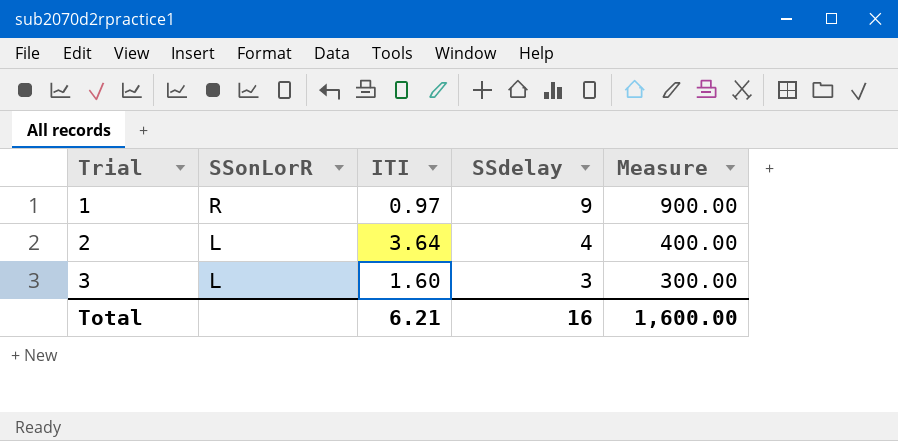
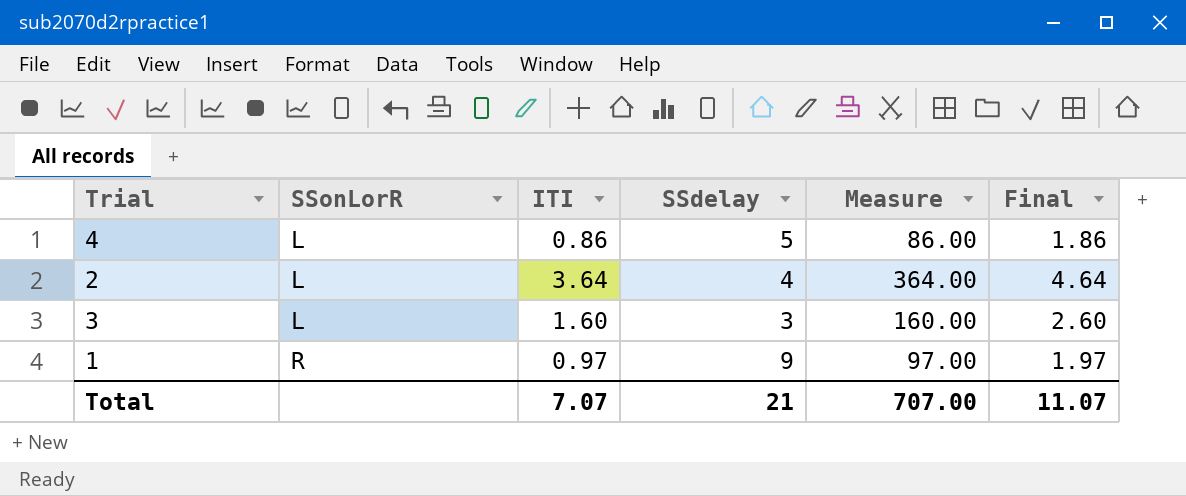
row order: Trial ascending -> SSonLorR ascending
column Measure | formula: [SSdelay] * 100 -> [ITI] * 100
column Final | formula: none -> [ITI] + 1
row 4: none -> L | 0.86 | 5 | 86.00 | 1.86
Total | ITI: 6.21 -> 7.07
Total | SSdelay: 16 -> 21
Total | Measure: 1,600.00 -> 707.00

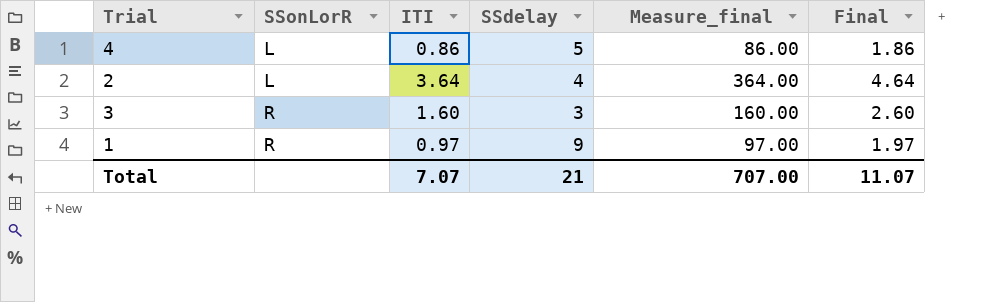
column name: Measure -> Measure_final
3 | SSonLorR: L -> R

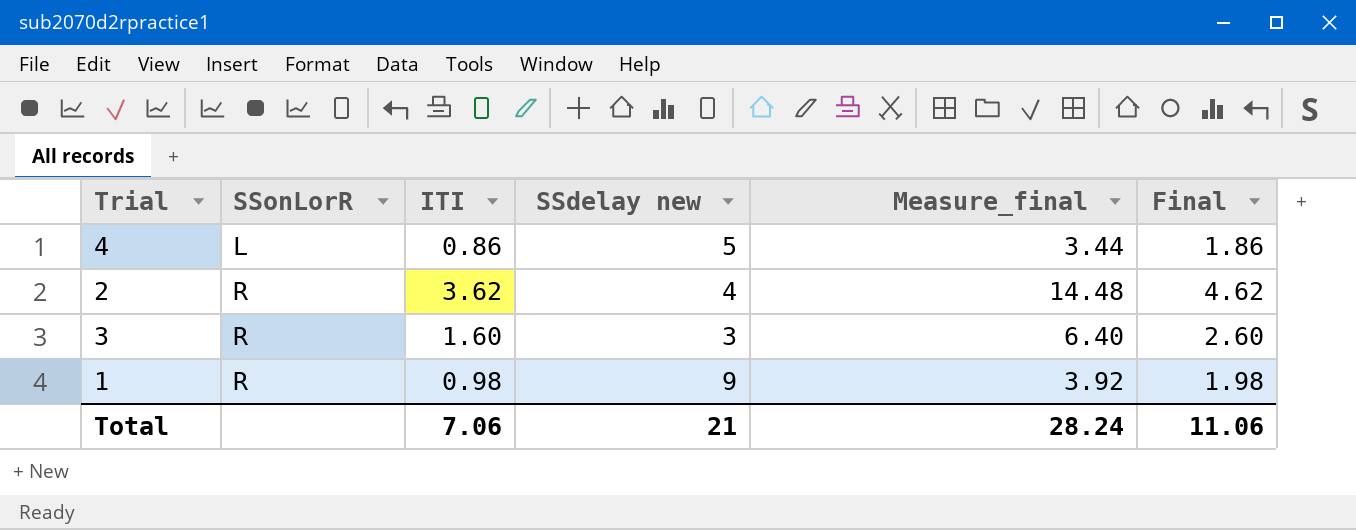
column name: SSdelay -> SSdelay new
column Measure_final | formula: [ITI] * 100 -> [ITI] * 4
2 | SSonLorR: L -> R
2 | ITI: 3.64 -> 3.62
2 | Final: 4.64 -> 4.62
1 | ITI: 0.97 -> 0.98
1 | Final: 1.97 -> 1.98
Total | ITI: 7.07 -> 7.06
Total | Measure_final: 707.00 -> 28.24
Total | Final: 11.07 -> 11.06

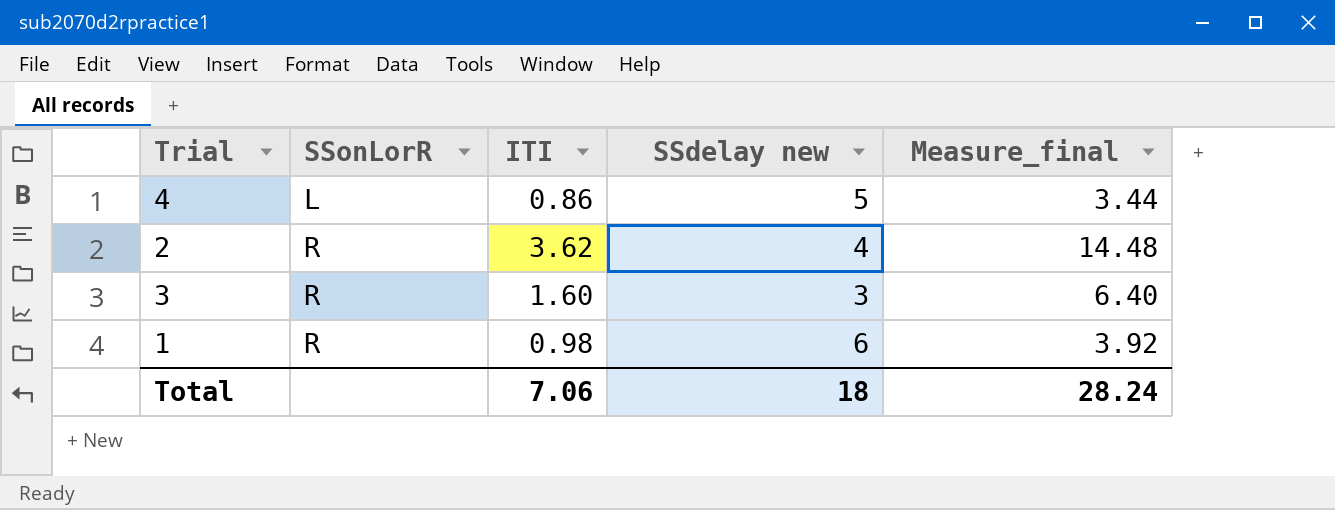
column Final | formula: [ITI] + 1 -> none
1 | SSdelay new: 9 -> 6
Total | SSdelay new: 21 -> 18

